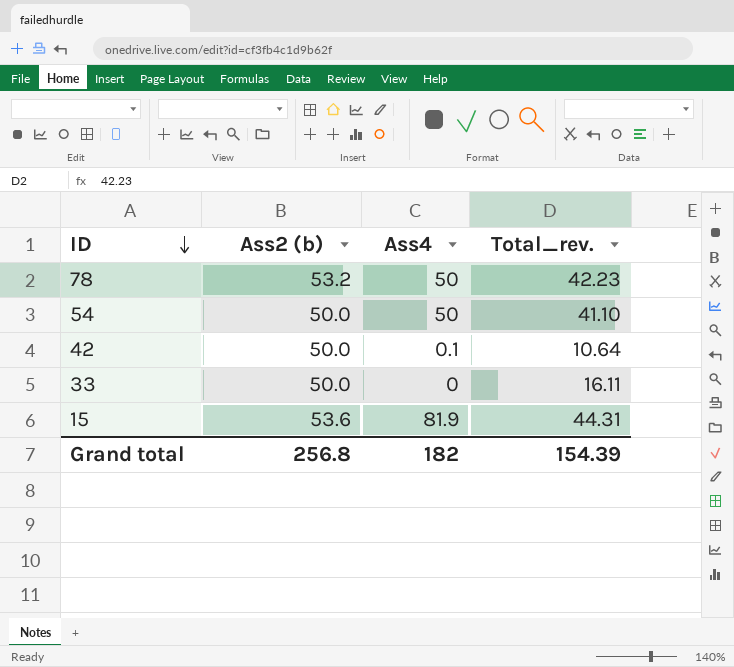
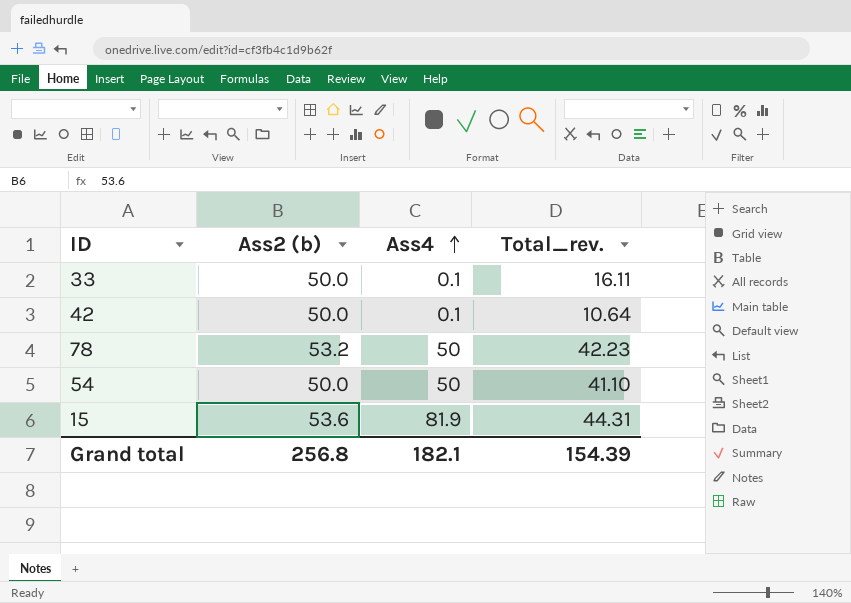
row order: ID descending -> Ass4 ascending
33 | Ass4: 0 -> 0.1
Grand total | Ass4: 182 -> 182.1

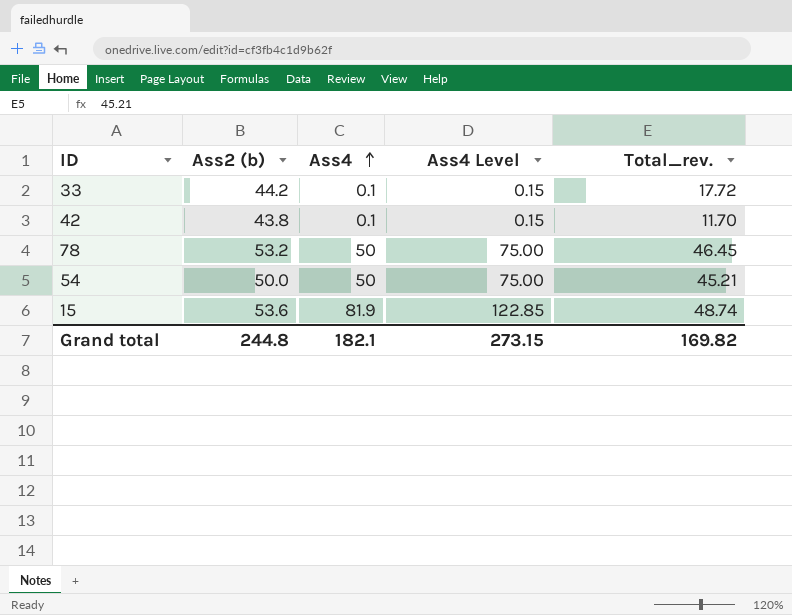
column Ass4 Level | formula: none -> [Ass4] * 1.5
33 | Ass2 (b): 50.0 -> 44.2
33 | Total_rev.: 16.11 -> 17.72
42 | Ass2 (b): 50.0 -> 43.8
42 | Total_rev.: 10.64 -> 11.70
78 | Total_rev.: 42.23 -> 46.45
54 | Total_rev.: 41.10 -> 45.21
15 | Total_rev.: 44.31 -> 48.74
Grand total | Ass2 (b): 256.8 -> 244.8
Grand total | Total_rev.: 154.39 -> 169.82

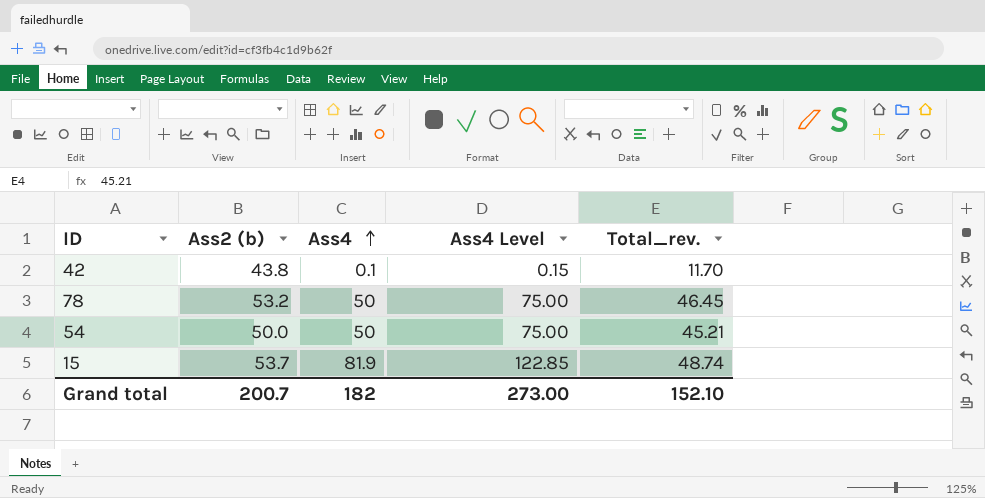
row 33: 44.2 | 0.1 | 0.15 | 17.72 -> none
15 | Ass2 (b): 53.6 -> 53.7
Grand total | Ass2 (b): 244.8 -> 200.7
Grand total | Ass4: 182.1 -> 182
Grand total | Ass4 Level: 273.15 -> 273.00
Grand total | Total_rev.: 169.82 -> 152.10

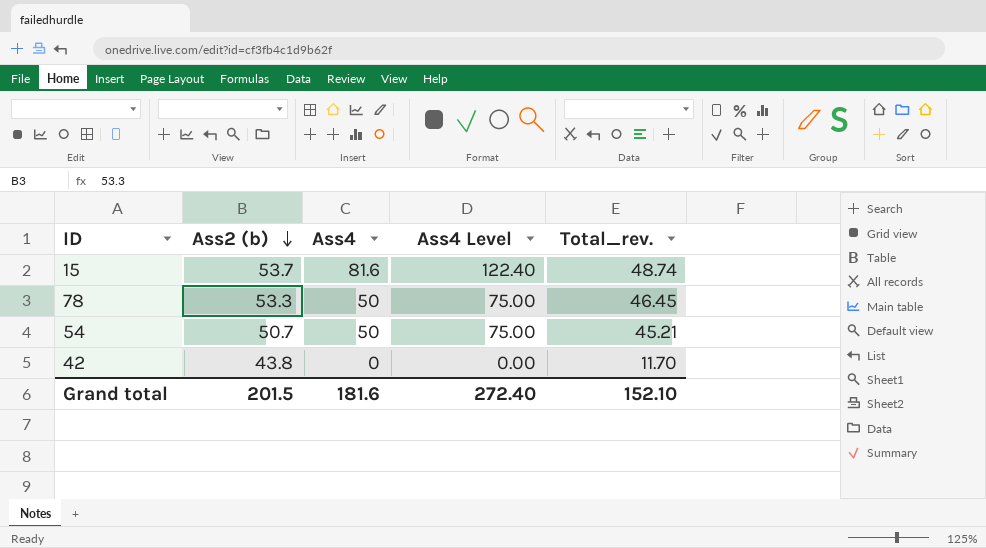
row order: Ass4 ascending -> Ass2 (b) descending
15 | Ass4: 81.9 -> 81.6
15 | Ass4 Level: 122.85 -> 122.40
78 | Ass2 (b): 53.2 -> 53.3
54 | Ass2 (b): 50.0 -> 50.7
42 | Ass4: 0.1 -> 0
42 | Ass4 Level: 0.15 -> 0.00
Grand total | Ass2 (b): 200.7 -> 201.5
Grand total | Ass4: 182 -> 181.6
Grand total | Ass4 Level: 273.00 -> 272.40

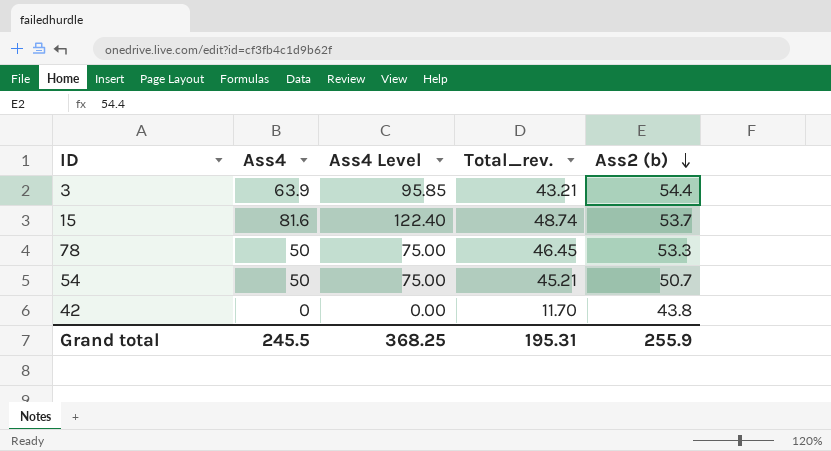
column Ass2 (b) | position: 2 -> 5
row 3: none -> 63.9 | 95.85 | 43.21 | 54.4
Grand total | Ass4: 181.6 -> 245.5
Grand total | Ass4 Level: 272.40 -> 368.25
Grand total | Total_rev.: 152.10 -> 195.31
Grand total | Ass2 (b): 201.5 -> 255.9

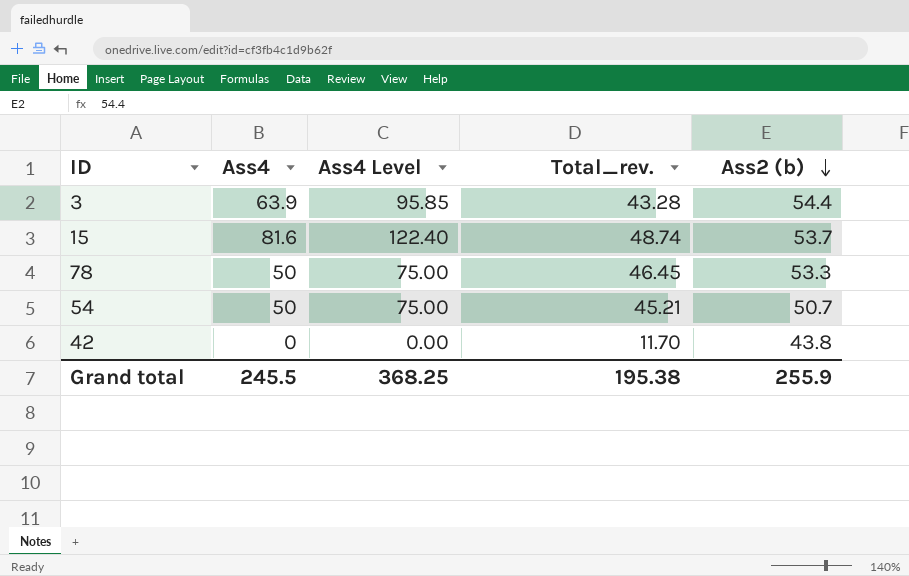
3 | Total_rev.: 43.21 -> 43.28
Grand total | Total_rev.: 195.31 -> 195.38

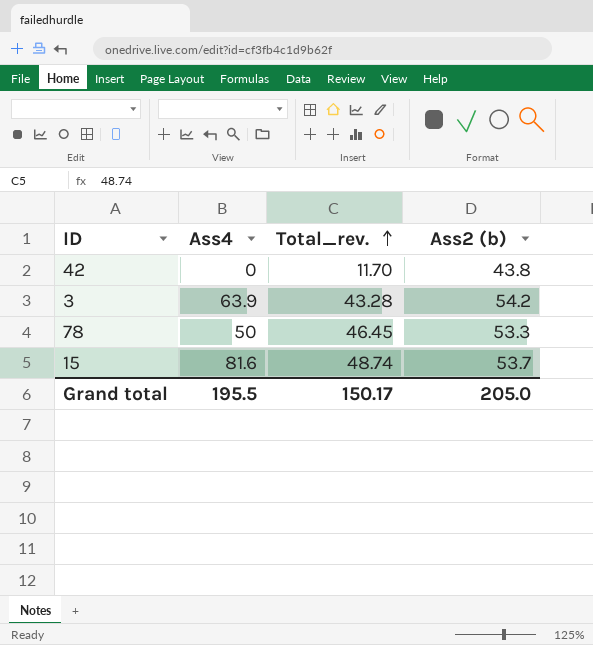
row order: Ass2 (b) descending -> Total_rev. ascending
column Ass4 Level | formula: [Ass4] * 1.5 -> none
row 54: 50 | 75.00 | 45.21 | 50.7 -> none
3 | Ass2 (b): 54.4 -> 54.2
Grand total | Ass4: 245.5 -> 195.5
Grand total | Total_rev.: 195.38 -> 150.17
Grand total | Ass2 (b): 255.9 -> 205.0

